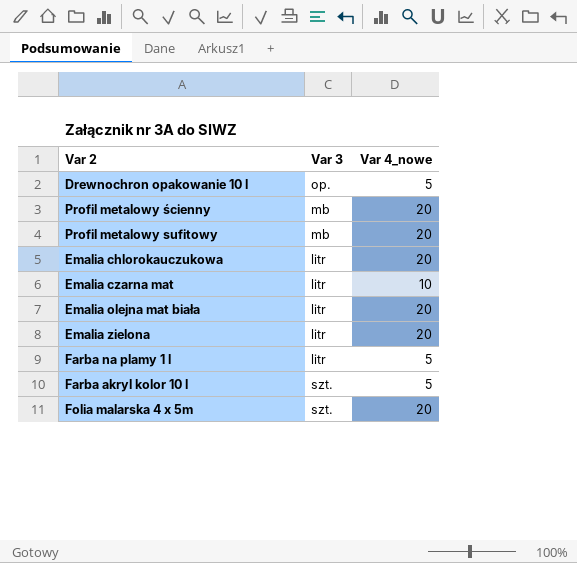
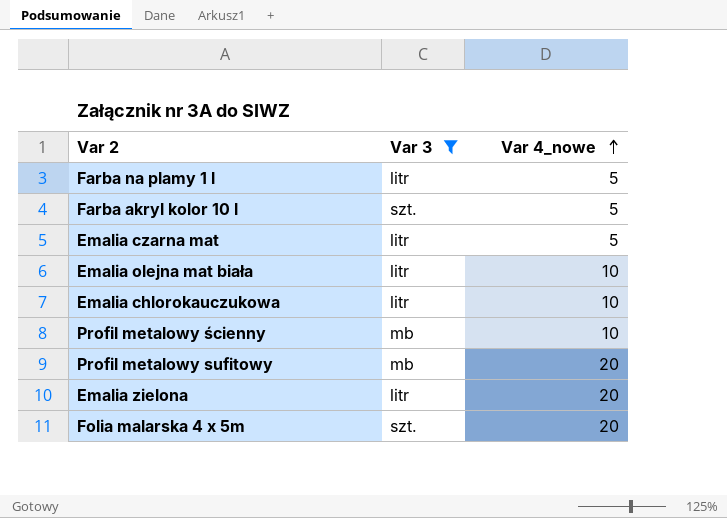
filter: none -> Var 3 != op.
row order: none -> Var 4_nowe ascending
Emalia czarna mat | Var 4_nowe: 10 -> 5
Emalia olejna mat biała | Var 4_nowe: 20 -> 10
Emalia chlorokauczukowa | Var 4_nowe: 20 -> 10
Profil metalowy ścienny | Var 4_nowe: 20 -> 10

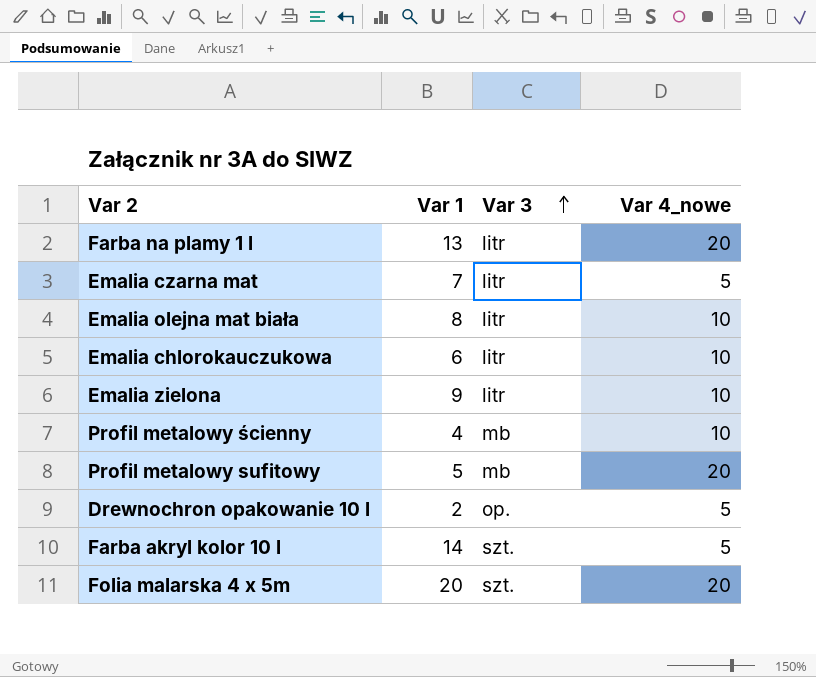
filter: Var 3 != op. -> none
row order: Var 4_nowe ascending -> Var 3 ascending
column Var 1 | position: none -> 2
Farba na plamy 1 l | Var 4_nowe: 5 -> 20
Emalia zielona | Var 4_nowe: 20 -> 10

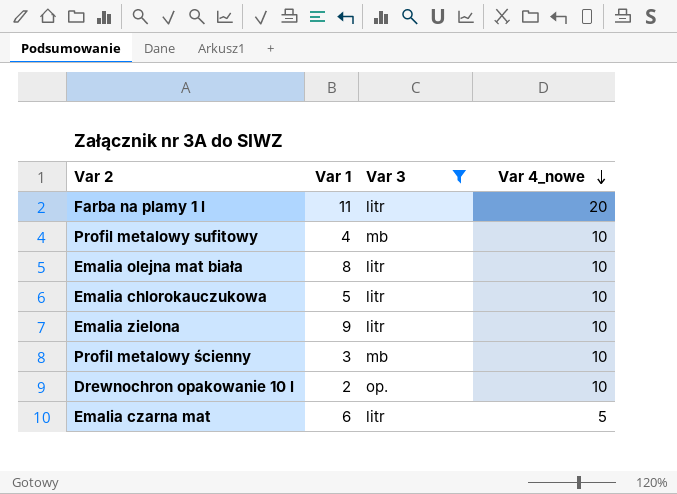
filter: none -> Var 3 != szt.
row order: Var 3 ascending -> Var 4_nowe descending
Farba na plamy 1 l | Var 1: 13 -> 11
Profil metalowy sufitowy | Var 1: 5 -> 4
Profil metalowy sufitowy | Var 4_nowe: 20 -> 10
Emalia chlorokauczukowa | Var 1: 6 -> 5
Profil metalowy ścienny | Var 1: 4 -> 3
Drewnochron opakowanie 10 l | Var 4_nowe: 5 -> 10
Emalia czarna mat | Var 1: 7 -> 6

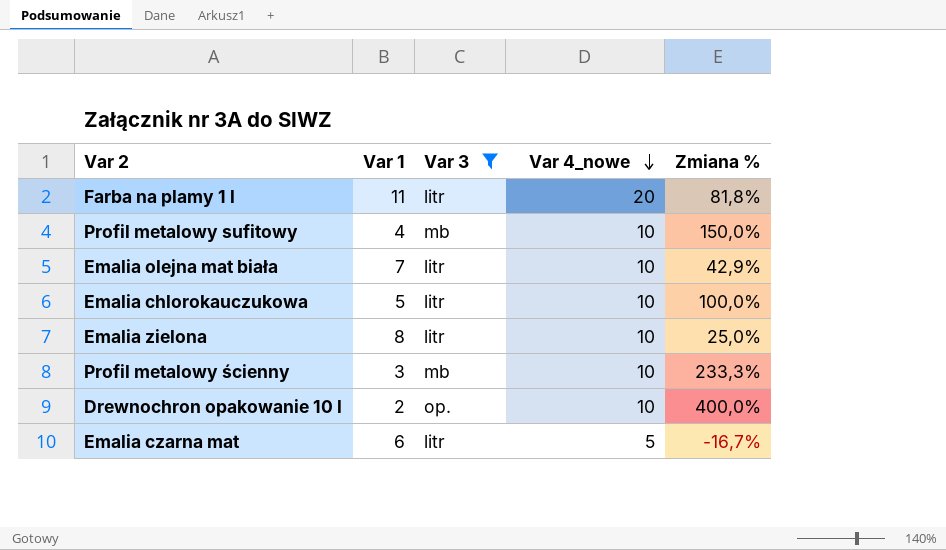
column Zmiana % | formula: none -> ([Var 4_nowe] - [Var 1]) / [Var 1]
Emalia olejna mat biała | Var 1: 8 -> 7
Emalia zielona | Var 1: 9 -> 8

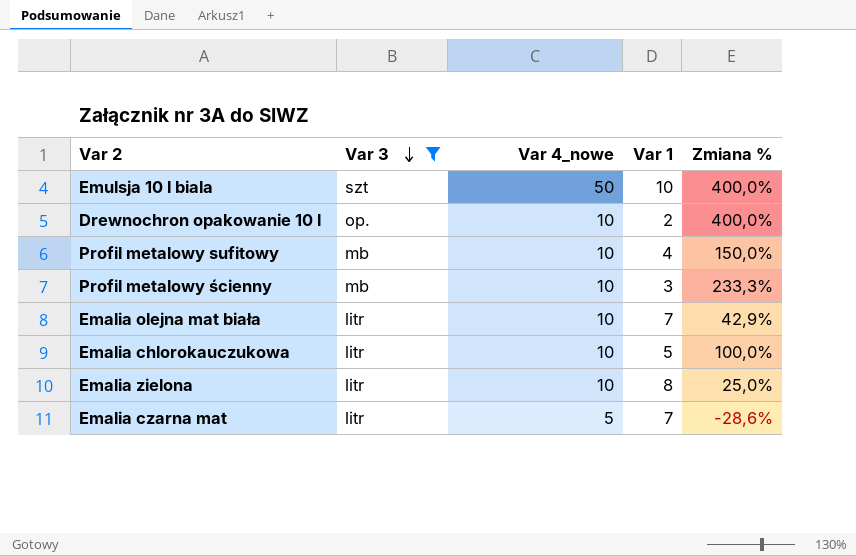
row order: Var 4_nowe descending -> Var 3 descending
column Var 1 | position: 2 -> 4
row Farba na plamy 1 l: 11 | litr | 20 | 81,8% -> none
row Emulsja 10 l biala: none -> szt | 50 | 10 | 400,0%
Emalia czarna mat | Var 1: 6 -> 7
Emalia czarna mat | Zmiana %: -16,7% -> -28,6%

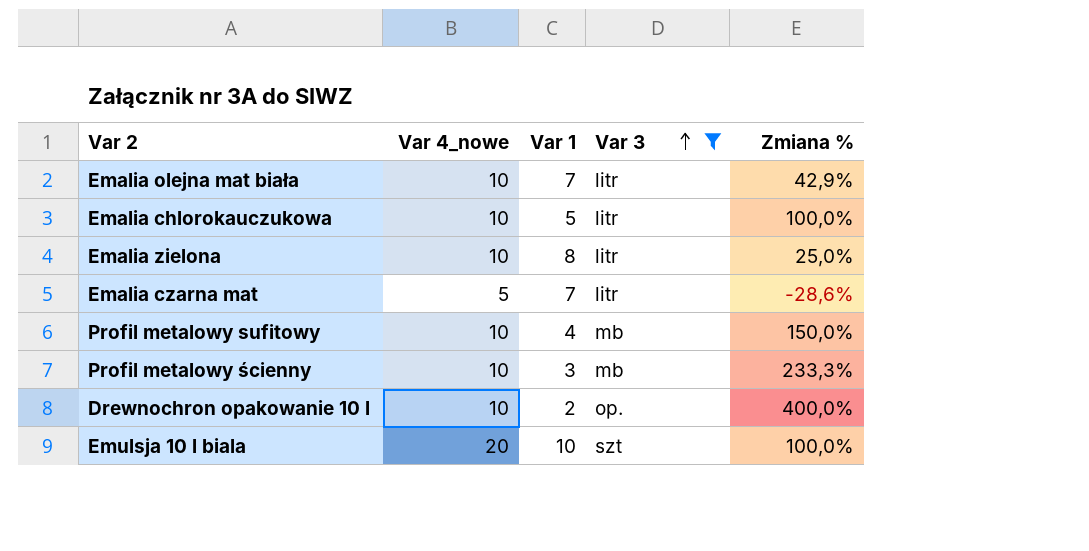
row order: Var 3 descending -> Var 3 ascending
column Var 3 | position: 2 -> 4
Emulsja 10 l biala | Var 4_nowe: 50 -> 20
Emulsja 10 l biala | Zmiana %: 400,0% -> 100,0%

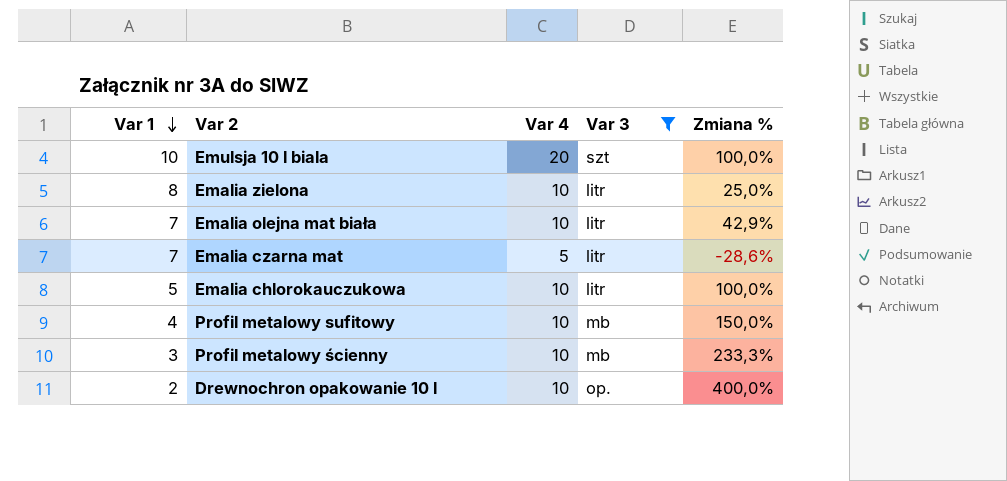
row order: Var 3 ascending -> Var 1 descending
column Var 1 | position: 3 -> 1
column name: Var 4_nowe -> Var 4

